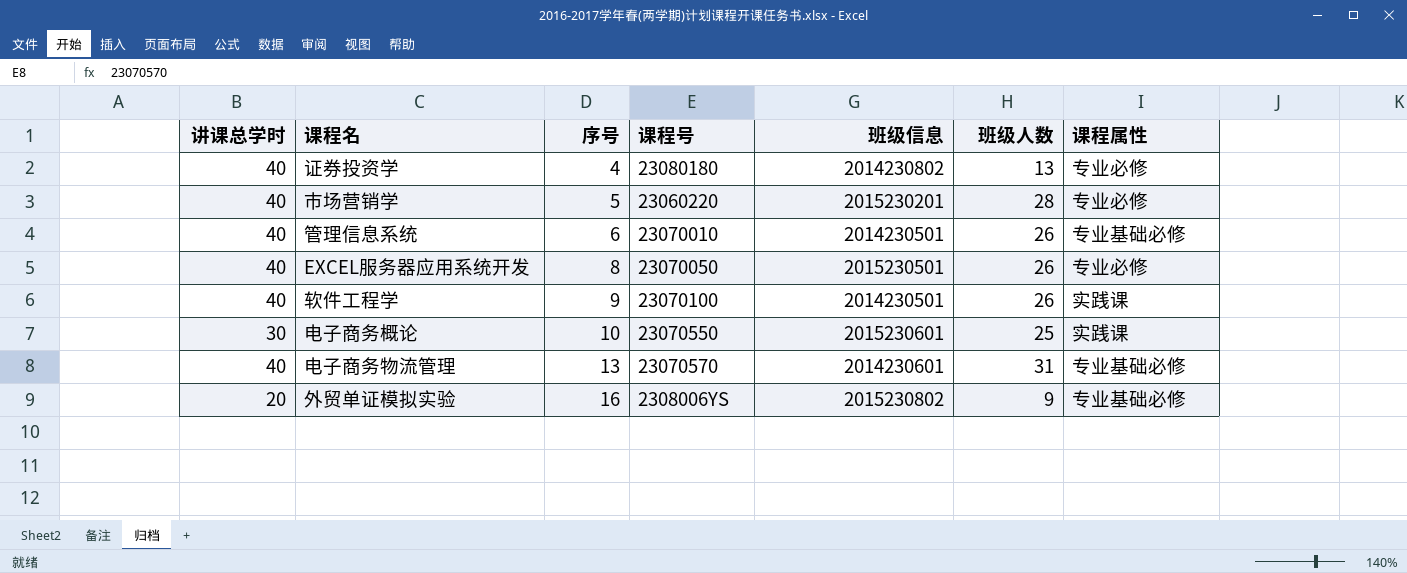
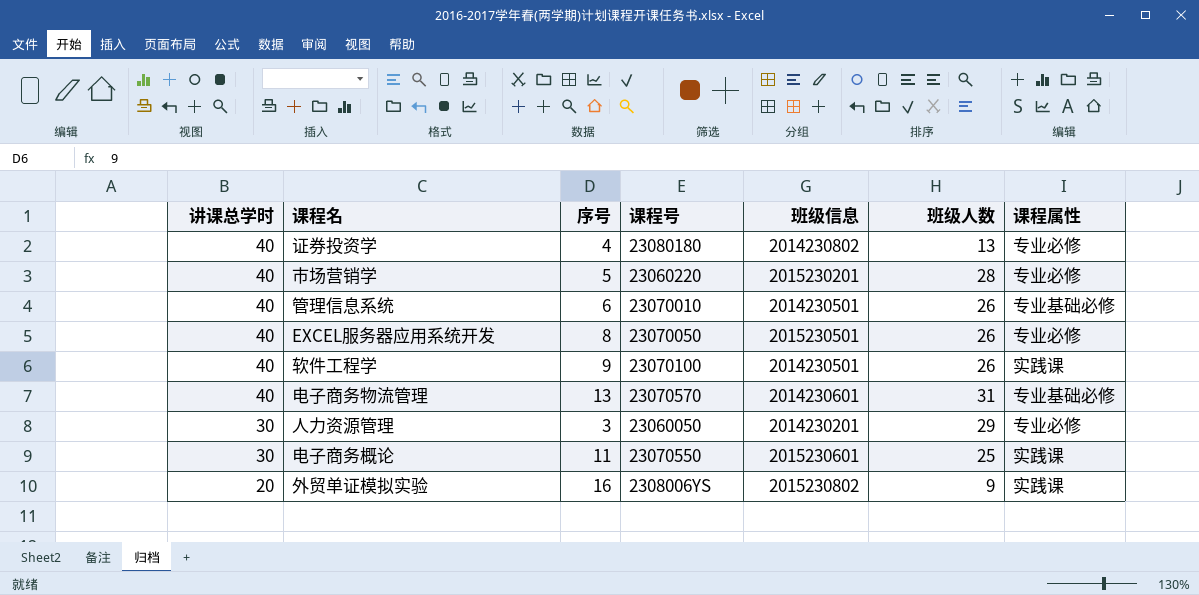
row order: 序号 ascending -> 讲课总学时 descending
row 人力资源管理: none -> 30 | 3 | 23060050 | 2014230201 | 29 | 专业必修
电子商务概论 | 序号: 10 -> 11
外贸单证模拟实验 | 课程属性: 专业基础必修 -> 实践课

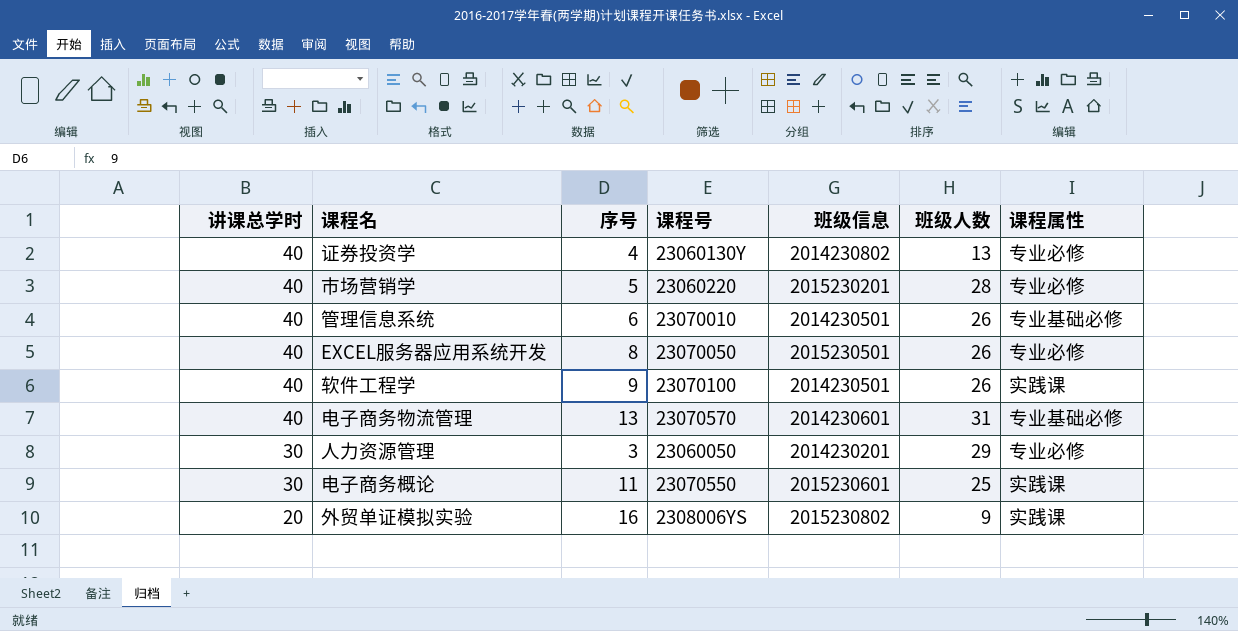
证券投资学 | 课程号: 23080180 -> 23060130Y

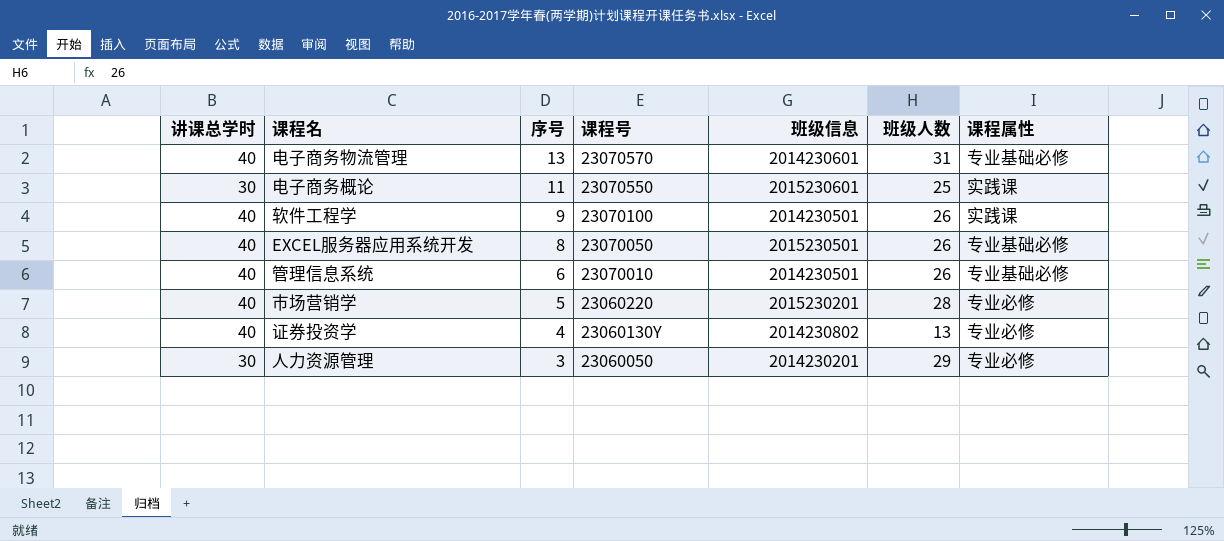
row order: 讲课总学时 descending -> 序号 descending
row 外贸单证模拟实验: 20 | 16 | 2308006YS | 2015230802 | 9 | 实践课 -> none
EXCEL服务器应用系统开发 | 课程属性: 专业必修 -> 专业基础必修

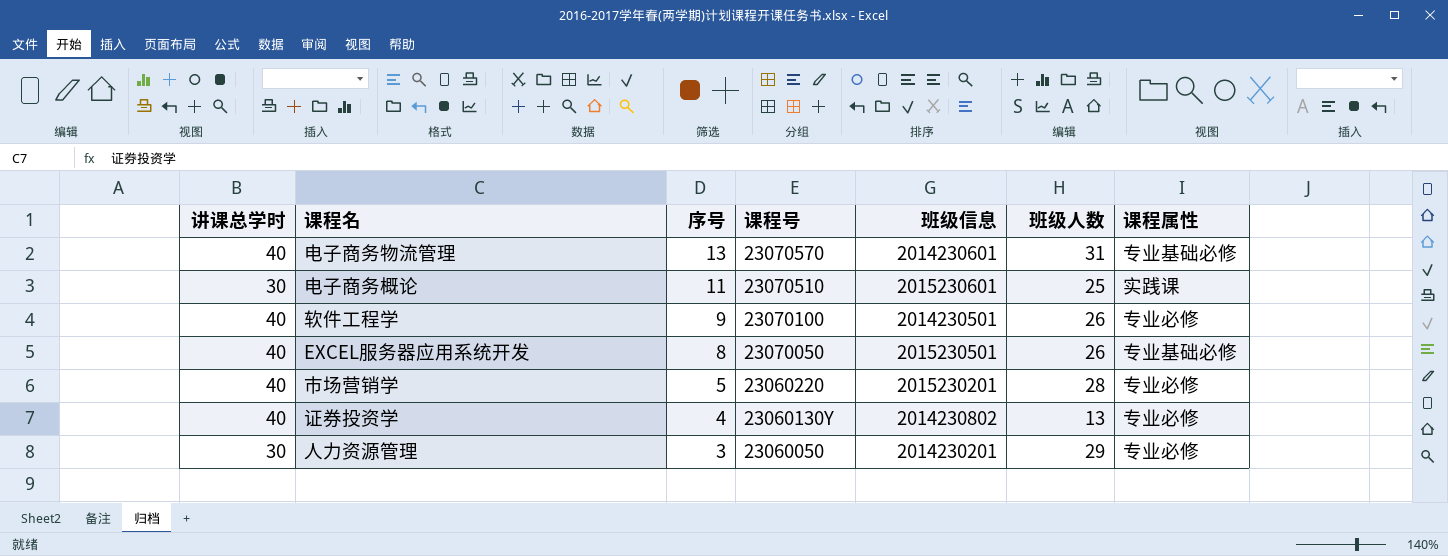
row 管理信息系统: 40 | 6 | 23070010 | 2014230501 | 26 | 专业基础必修 -> none
电子商务概论 | 课程号: 23070550 -> 23070510
软件工程学 | 课程属性: 实践课 -> 专业必修

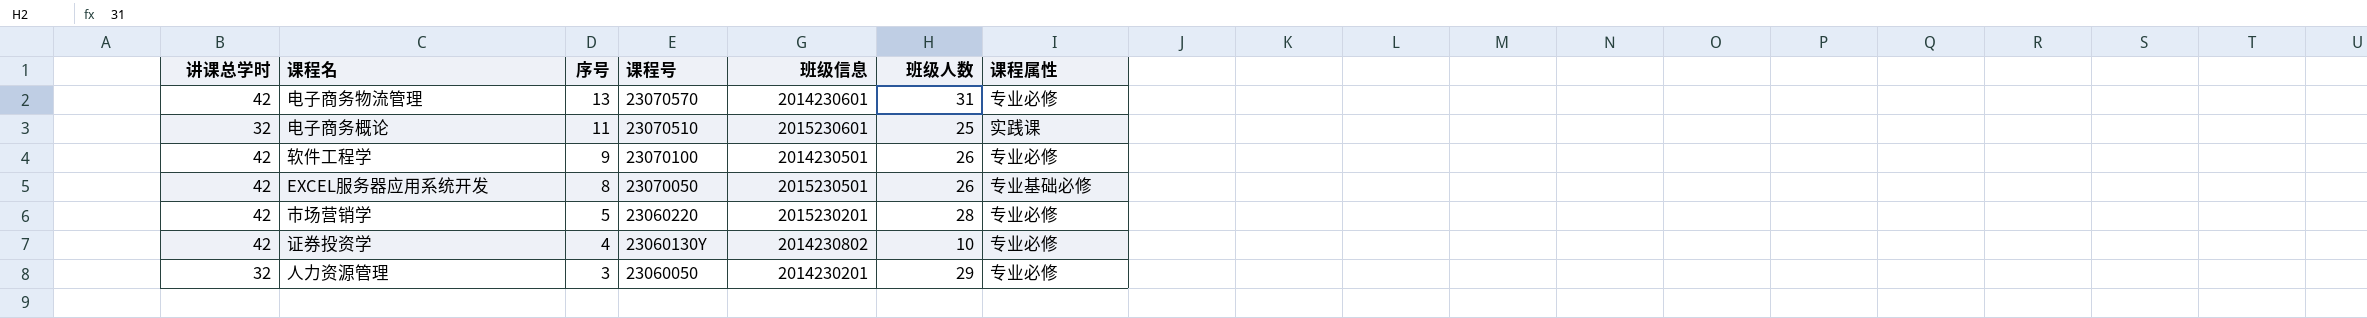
电子商务物流管理 | 讲课总学时: 40 -> 42
电子商务物流管理 | 课程属性: 专业基础必修 -> 专业必修
电子商务概论 | 讲课总学时: 30 -> 32
软件工程学 | 讲课总学时: 40 -> 42
EXCEL服务器应用系统开发 | 讲课总学时: 40 -> 42
市场营销学 | 讲课总学时: 40 -> 42
证券投资学 | 讲课总学时: 40 -> 42
证券投资学 | 班级人数: 13 -> 10
人力资源管理 | 讲课总学时: 30 -> 32

